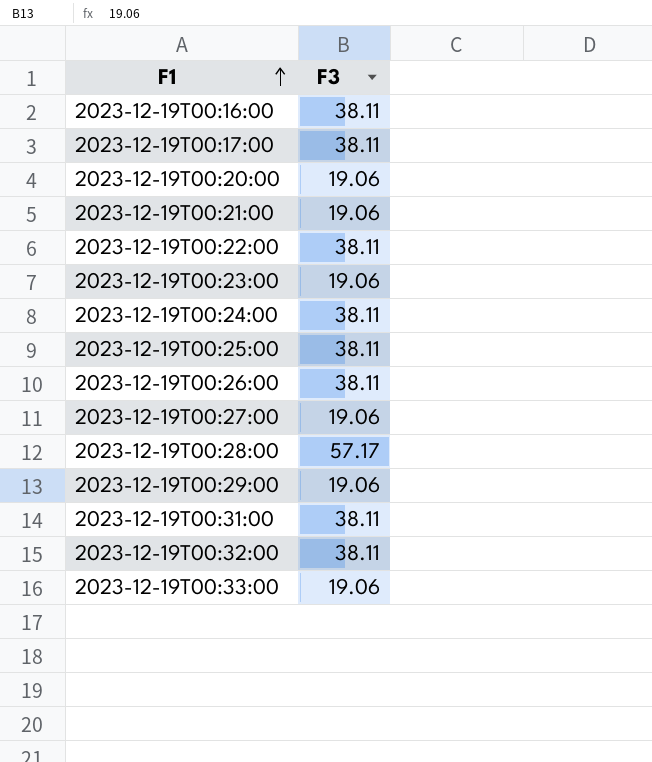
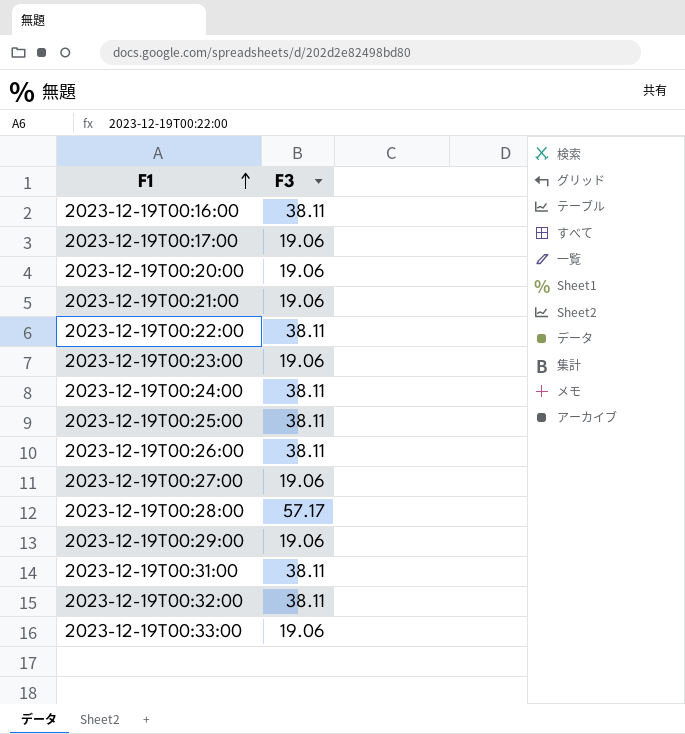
2023-12-19T00:17:00 | F3: 38.11 -> 19.06

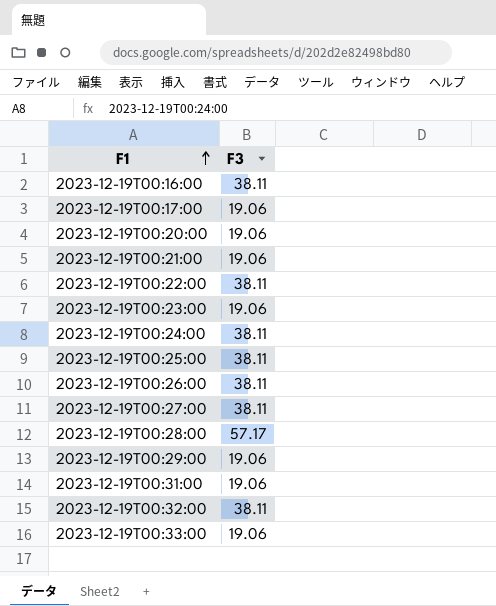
2023-12-19T00:27:00 | F3: 19.06 -> 38.11
2023-12-19T00:31:00 | F3: 38.11 -> 19.06

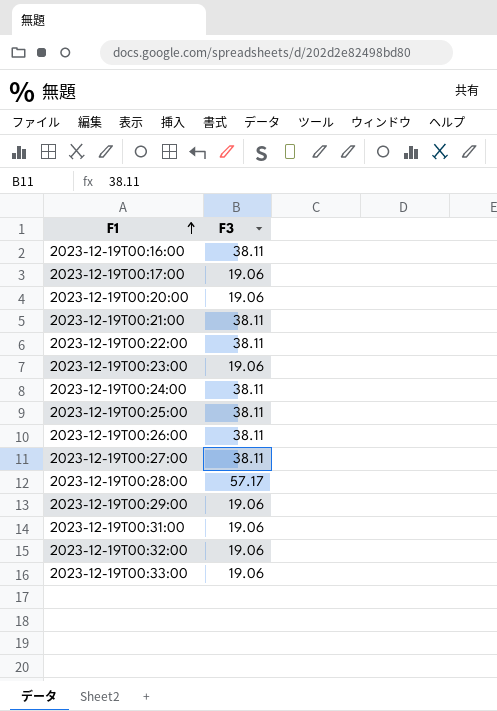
2023-12-19T00:21:00 | F3: 19.06 -> 38.11
2023-12-19T00:32:00 | F3: 38.11 -> 19.06

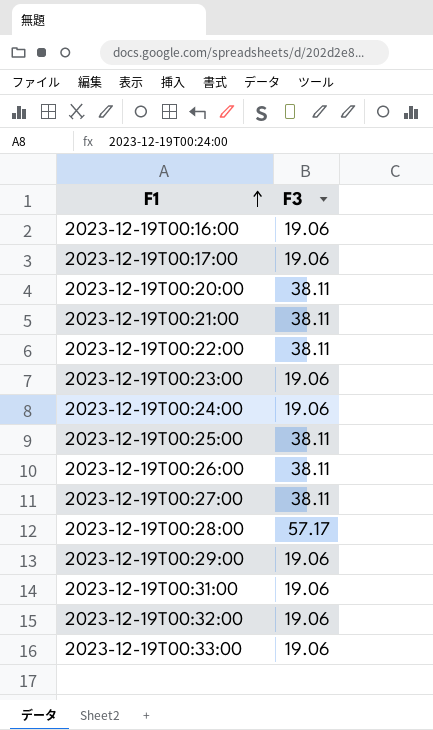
2023-12-19T00:16:00 | F3: 38.11 -> 19.06
2023-12-19T00:20:00 | F3: 19.06 -> 38.11
2023-12-19T00:24:00 | F3: 38.11 -> 19.06

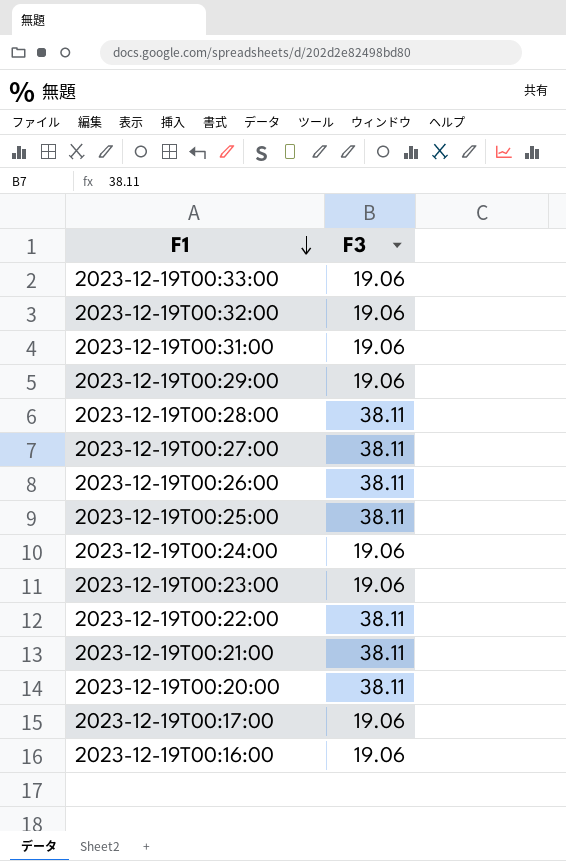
row order: F1 ascending -> F1 descending
2023-12-19T00:28:00 | F3: 57.17 -> 38.11

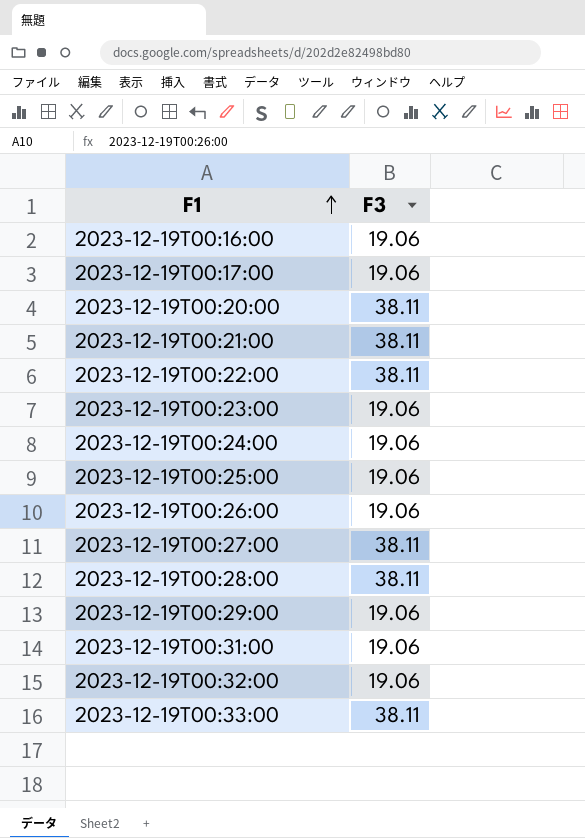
row order: F1 descending -> F1 ascending
2023-12-19T00:25:00 | F3: 38.11 -> 19.06
2023-12-19T00:26:00 | F3: 38.11 -> 19.06
2023-12-19T00:33:00 | F3: 19.06 -> 38.11

